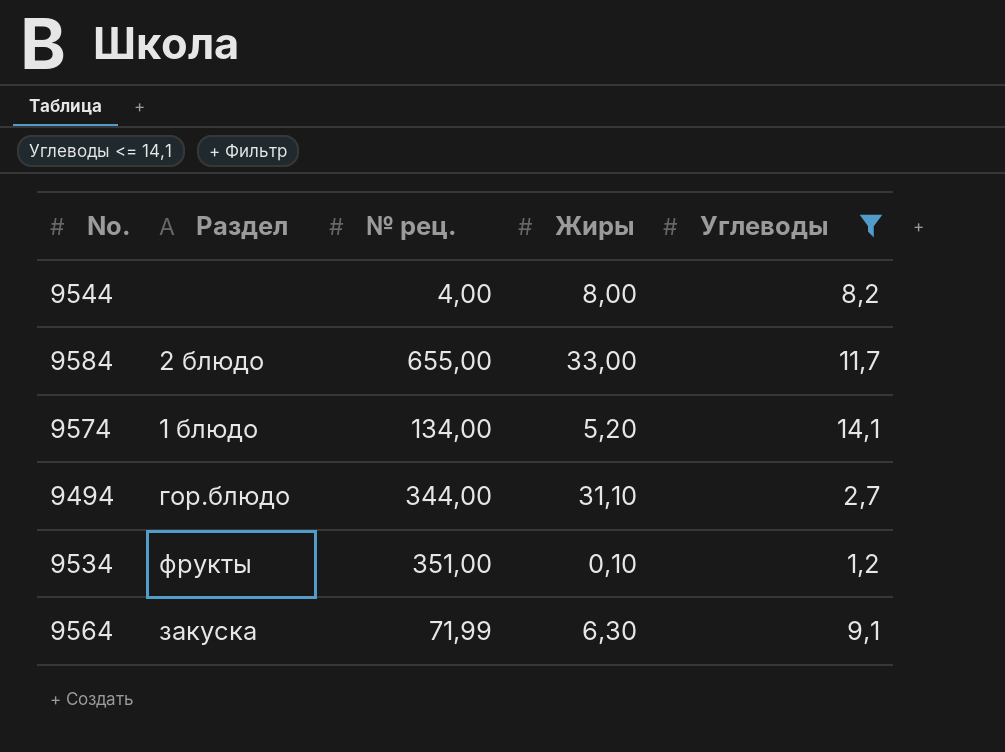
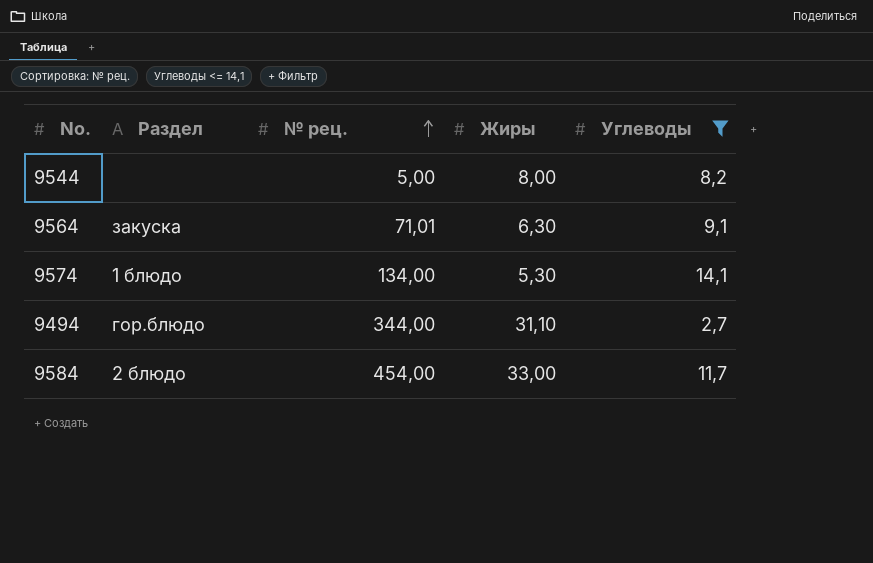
row order: none -> № рец. ascending
row 9534: фрукты | 351,00 | 0,10 | 1,2 -> none
9544 | № рец.: 4,00 -> 5,00
9564 | № рец.: 71,99 -> 71,01
9574 | Жиры: 5,20 -> 5,30
9584 | № рец.: 655,00 -> 454,00

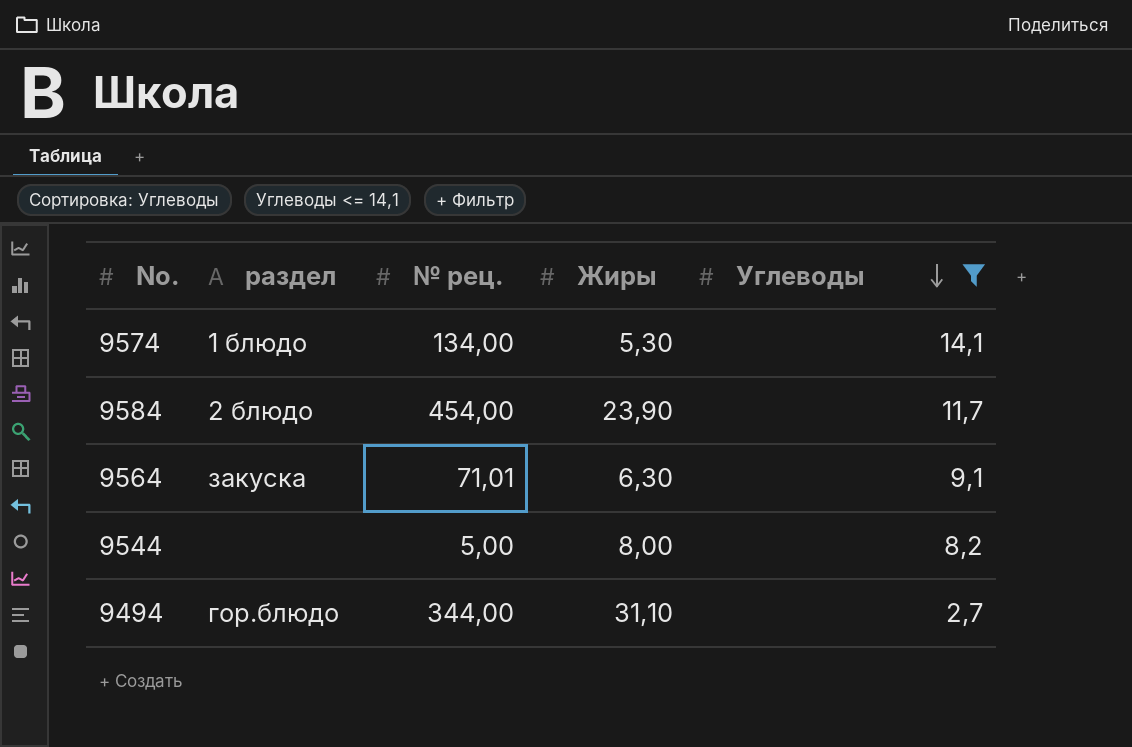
row order: № рец. ascending -> Углеводы descending
column name: Раздел -> раздел
9584 | Жиры: 33,00 -> 23,90

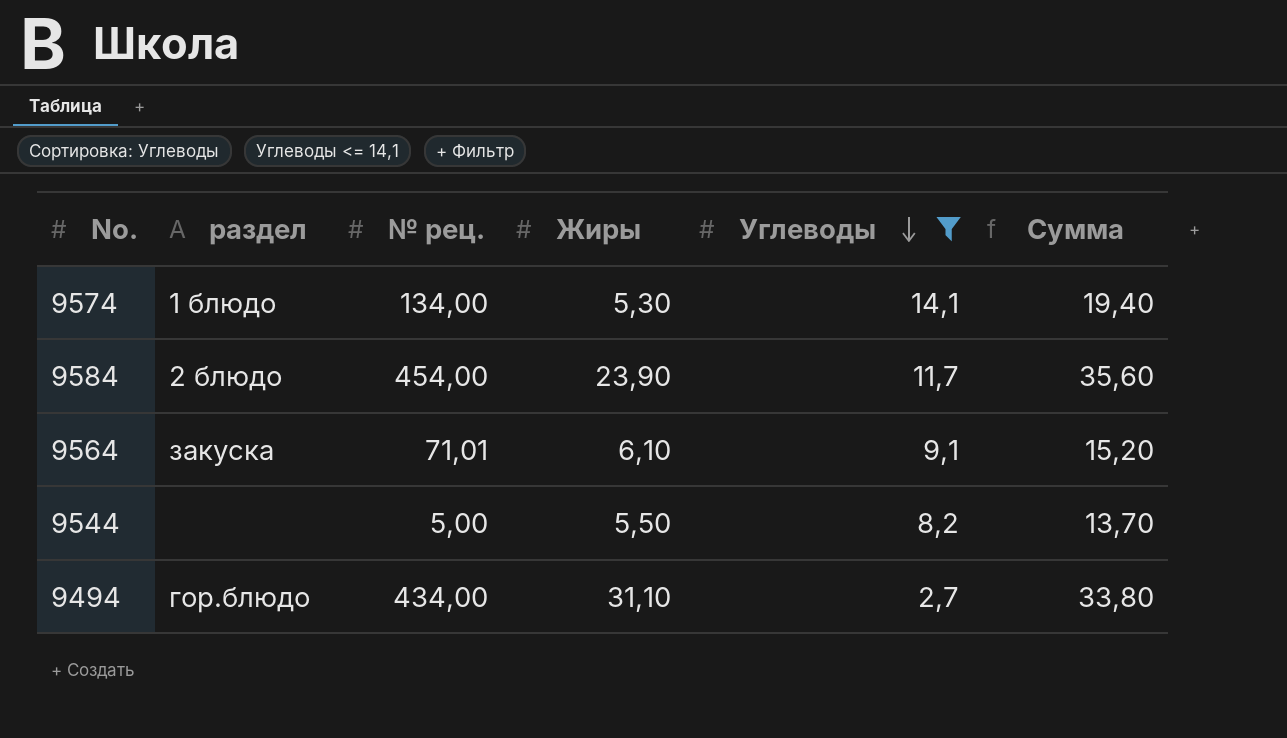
column Сумма | formula: none -> [Жиры] + [Углеводы]
9564 | Жиры: 6,30 -> 6,10
9544 | Жиры: 8,00 -> 5,50
9494 | № рец.: 344,00 -> 434,00

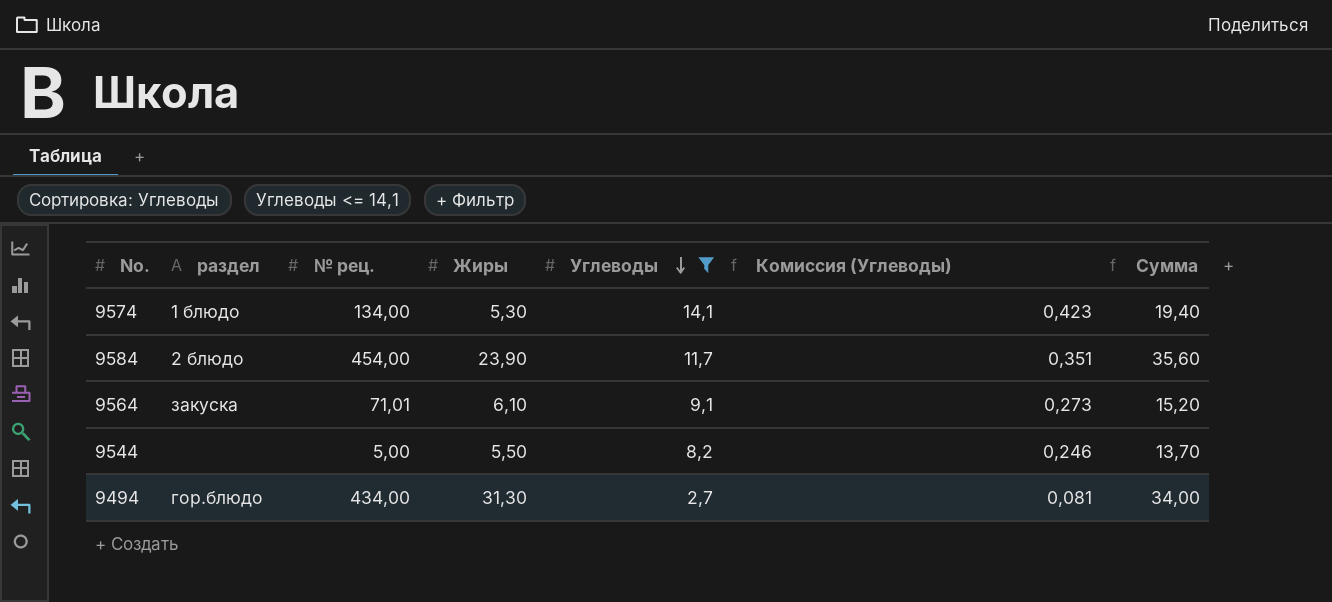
column Комиссия (Углеводы) | formula: none -> [Углеводы] * 0,03
9494 | Жиры: 31,10 -> 31,30
9494 | Сумма: 33,80 -> 34,00

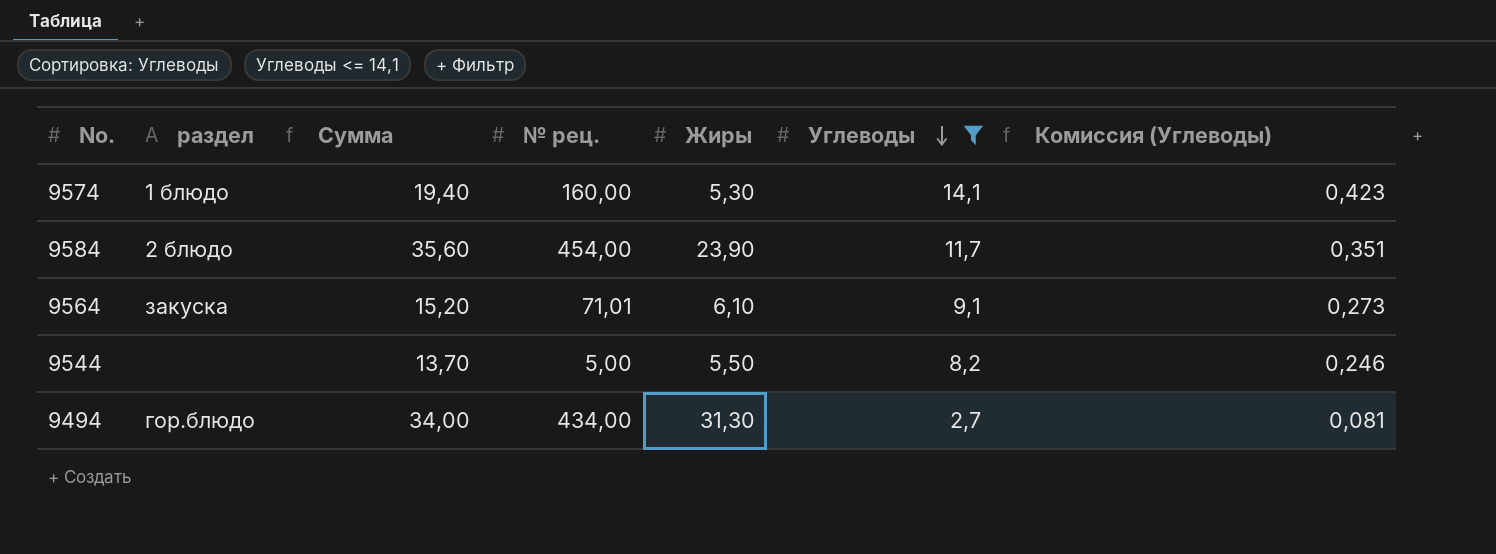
column Сумма | position: 7 -> 3
9574 | № рец.: 134,00 -> 160,00

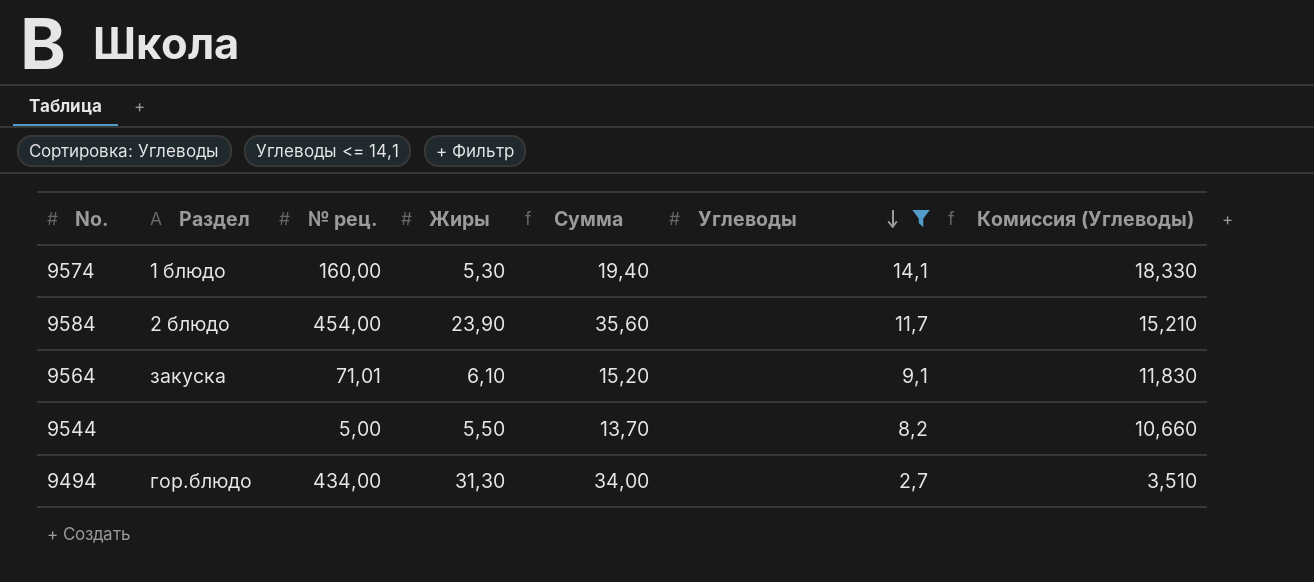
column name: раздел -> Раздел
column Сумма | position: 3 -> 5
column Комиссия (Углеводы) | formula: [Углеводы] * 0,03 -> [Углеводы] * 1,3

